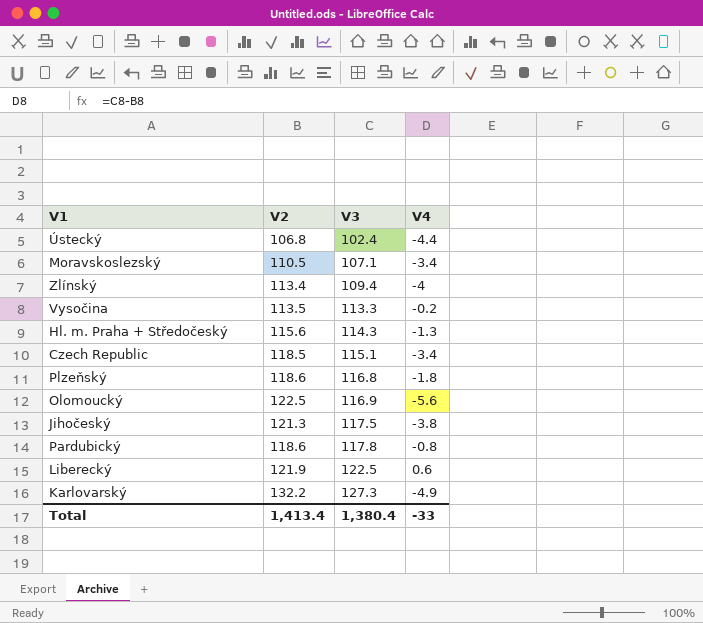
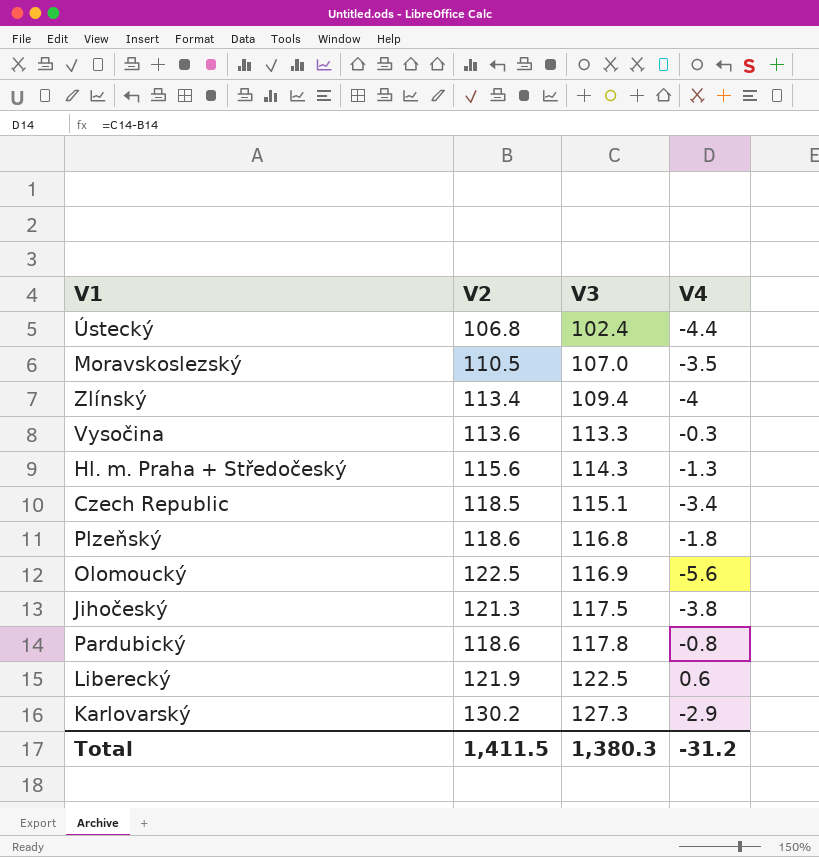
Moravskoslezský | V3: 107.1 -> 107.0
Moravskoslezský | V4: -3.4 -> -3.5
Vysočina | V2: 113.5 -> 113.6
Vysočina | V4: -0.2 -> -0.3
Karlovarský | V2: 132.2 -> 130.2
Karlovarský | V4: -4.9 -> -2.9
Total | V2: 1,413.4 -> 1,411.5
Total | V3: 1,380.4 -> 1,380.3
Total | V4: -33 -> -31.2

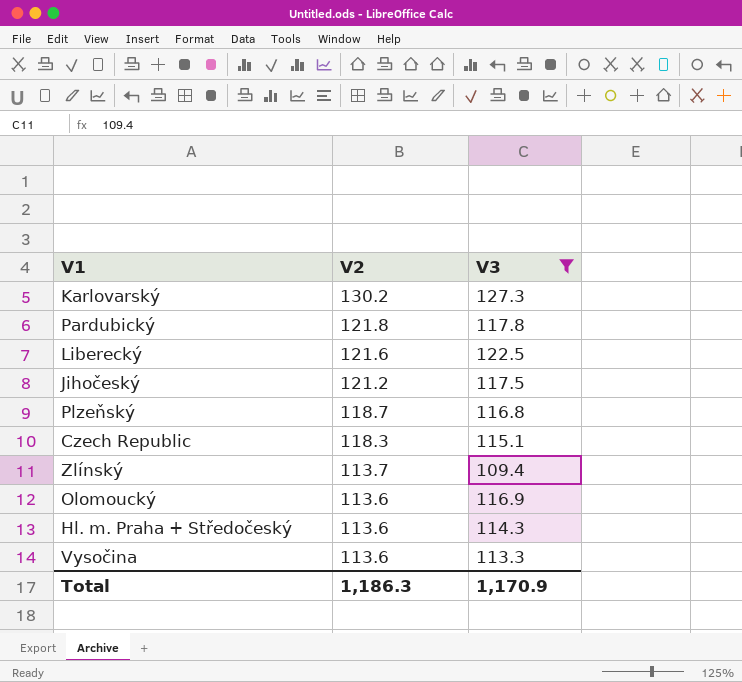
filter: none -> V3 >= 109.4
row order: V3 ascending -> V2 descending
column V4 | formula: [V3] - [V2] -> none
Pardubický | V2: 118.6 -> 121.8
Liberecký | V2: 121.9 -> 121.6
Jihočeský | V2: 121.3 -> 121.2
Plzeňský | V2: 118.6 -> 118.7
Czech Republic | V2: 118.5 -> 118.3
Zlínský | V2: 113.4 -> 113.7
Olomoucký | V2: 122.5 -> 113.6
Hl. m. Praha + Středočeský | V2: 115.6 -> 113.6
Total | V2: 1,411.5 -> 1,186.3
Total | V3: 1,380.3 -> 1,170.9

